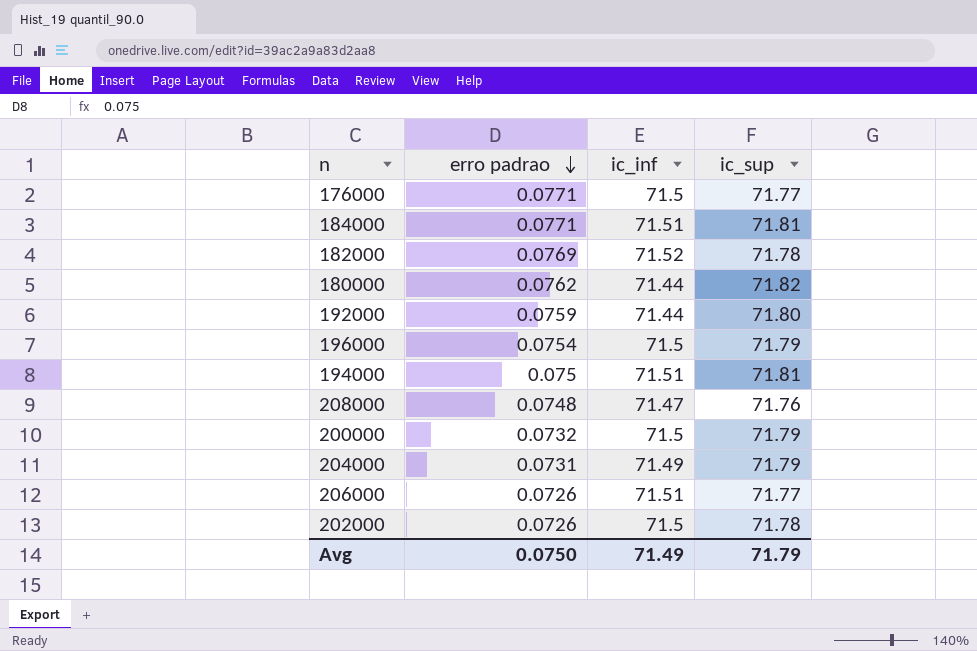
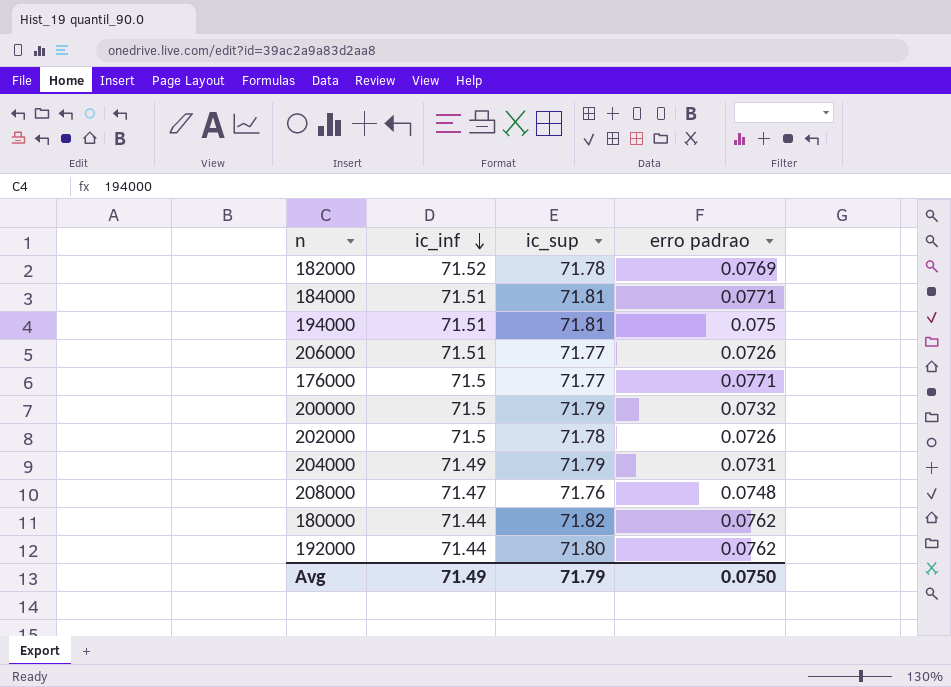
row order: erro padrao descending -> ic_inf descending
column erro padrao | position: 2 -> 4
row 196000: 0.0754 | 71.5 | 71.79 -> none
192000 | erro padrao: 0.0759 -> 0.0762

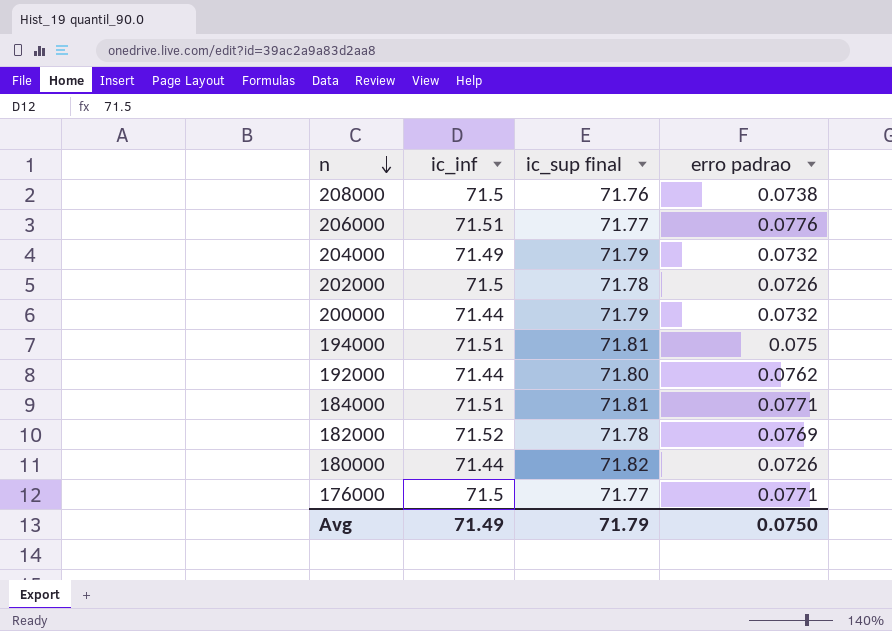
row order: ic_inf descending -> n descending
column name: ic_sup -> ic_sup final
208000 | ic_inf: 71.47 -> 71.5
208000 | erro padrao: 0.0748 -> 0.0738
206000 | erro padrao: 0.0726 -> 0.0776
204000 | erro padrao: 0.0731 -> 0.0732
200000 | ic_inf: 71.5 -> 71.44
180000 | erro padrao: 0.0762 -> 0.0726

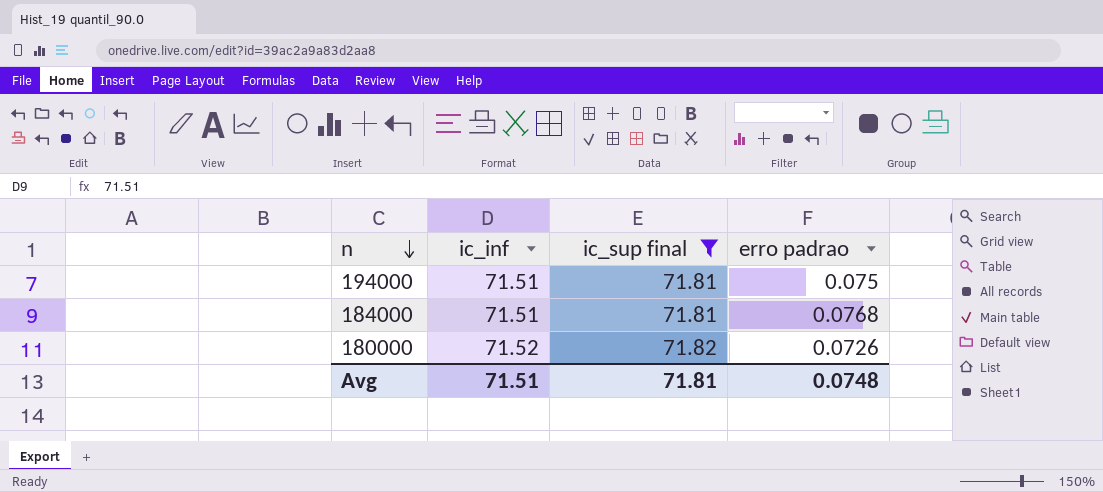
filter: none -> ic_sup final >= 71.81
184000 | erro padrao: 0.0771 -> 0.0768
180000 | ic_inf: 71.44 -> 71.52
Avg | ic_inf: 71.49 -> 71.51
Avg | ic_sup final: 71.79 -> 71.81
Avg | erro padrao: 0.0750 -> 0.0748

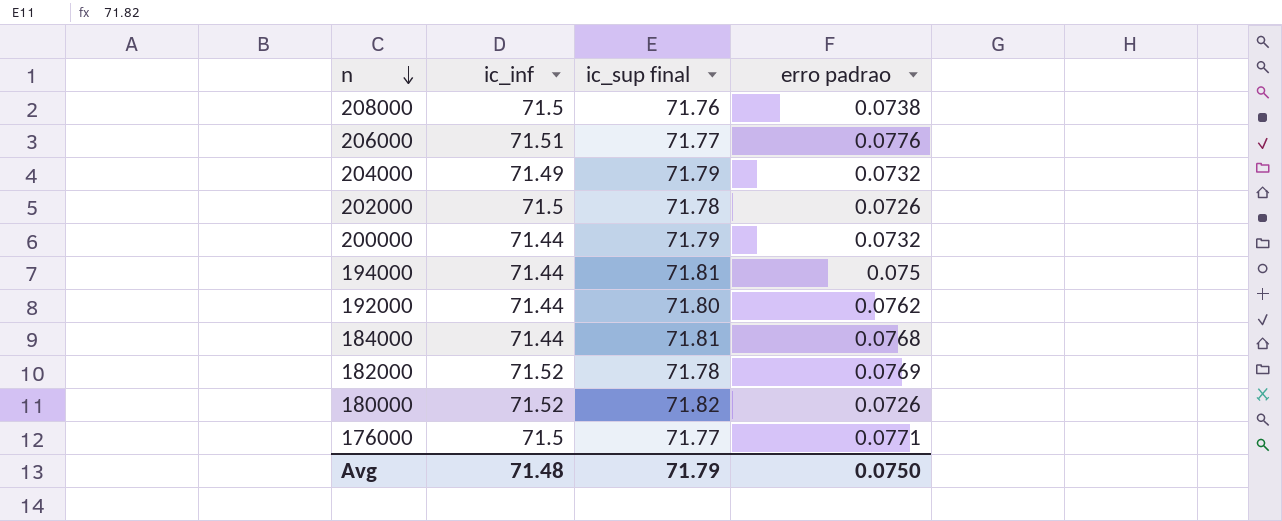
filter: ic_sup final >= 71.81 -> none
194000 | ic_inf: 71.51 -> 71.44
184000 | ic_inf: 71.51 -> 71.44
Avg | ic_inf: 71.51 -> 71.48
Avg | ic_sup final: 71.81 -> 71.79
Avg | erro padrao: 0.0748 -> 0.0750

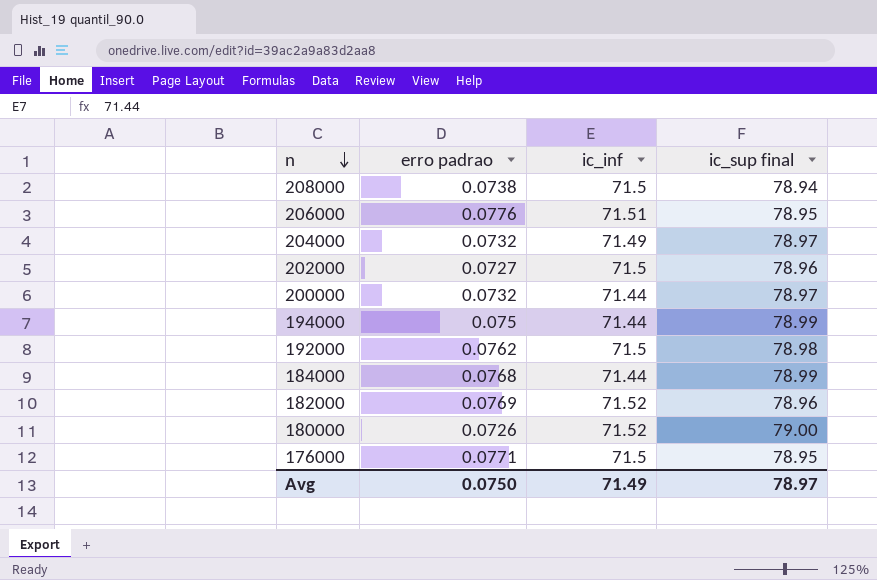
column erro padrao | position: 4 -> 2
208000 | ic_sup final: 71.76 -> 78.94
206000 | ic_sup final: 71.77 -> 78.95
204000 | ic_sup final: 71.79 -> 78.97
202000 | erro padrao: 0.0726 -> 0.0727
202000 | ic_sup final: 71.78 -> 78.96
200000 | ic_sup final: 71.79 -> 78.97
194000 | ic_sup final: 71.81 -> 78.99
192000 | ic_inf: 71.44 -> 71.5
192000 | ic_sup final: 71.80 -> 78.98
184000 | ic_sup final: 71.81 -> 78.99
182000 | ic_sup final: 71.78 -> 78.96
180000 | ic_sup final: 71.82 -> 79.00
176000 | ic_sup final: 71.77 -> 78.95
Avg | ic_inf: 71.48 -> 71.49
Avg | ic_sup final: 71.79 -> 78.97

